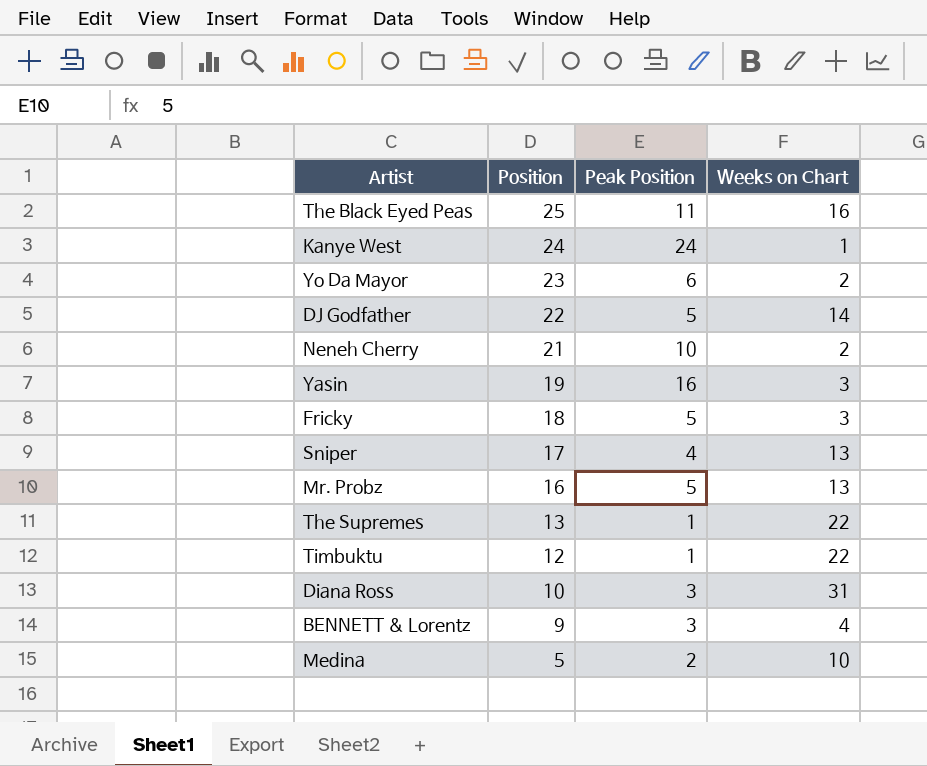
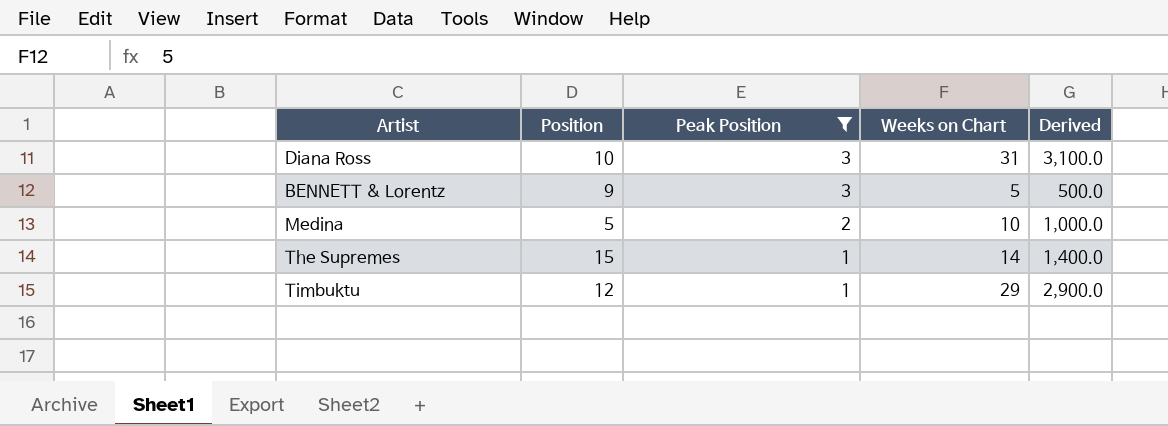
filter: none -> Peak Position <= 3
row order: Position descending -> Peak Position descending
column Derived | formula: none -> [Weeks on Chart] * 100
BENNETT & Lorentz | Weeks on Chart: 4 -> 5
The Supremes | Position: 13 -> 15
The Supremes | Weeks on Chart: 22 -> 14
Timbuktu | Weeks on Chart: 22 -> 29

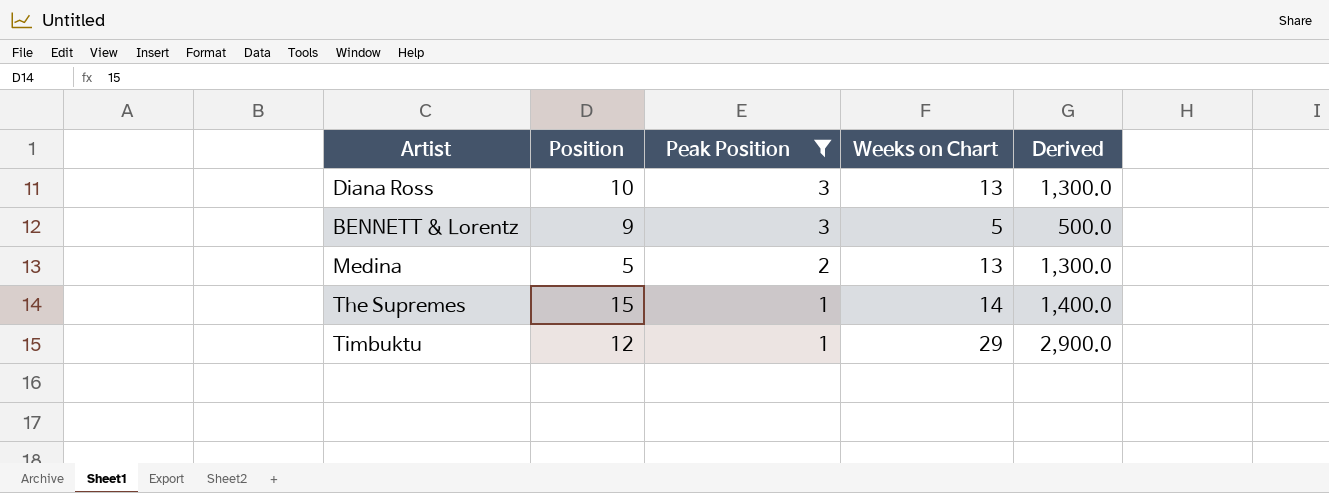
Diana Ross | Weeks on Chart: 31 -> 13
Diana Ross | Derived: 3,100.0 -> 1,300.0
Medina | Weeks on Chart: 10 -> 13
Medina | Derived: 1,000.0 -> 1,300.0

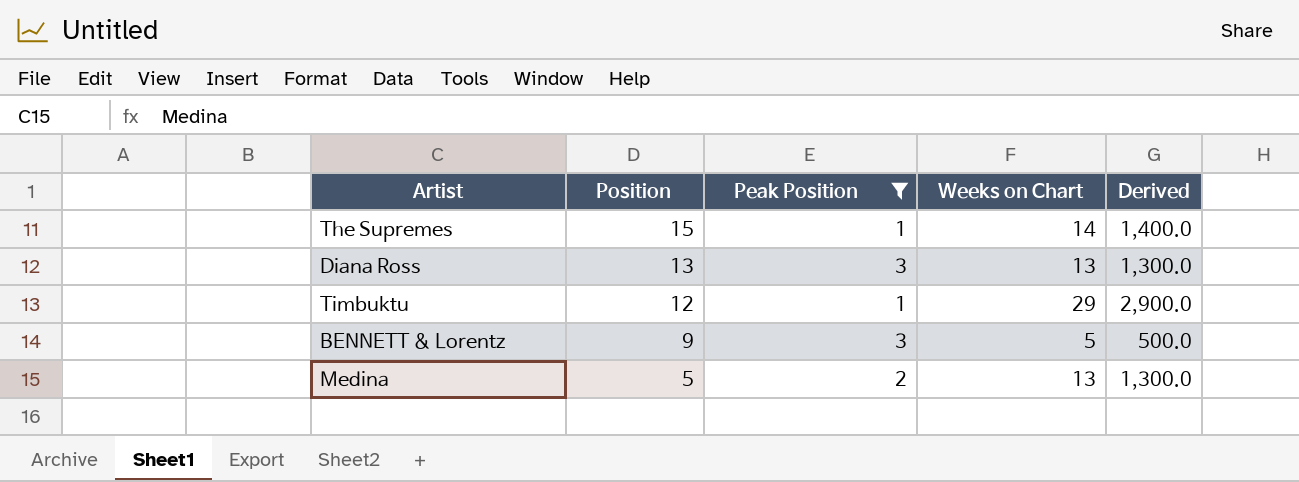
row order: Peak Position descending -> Position descending
Diana Ross | Position: 10 -> 13

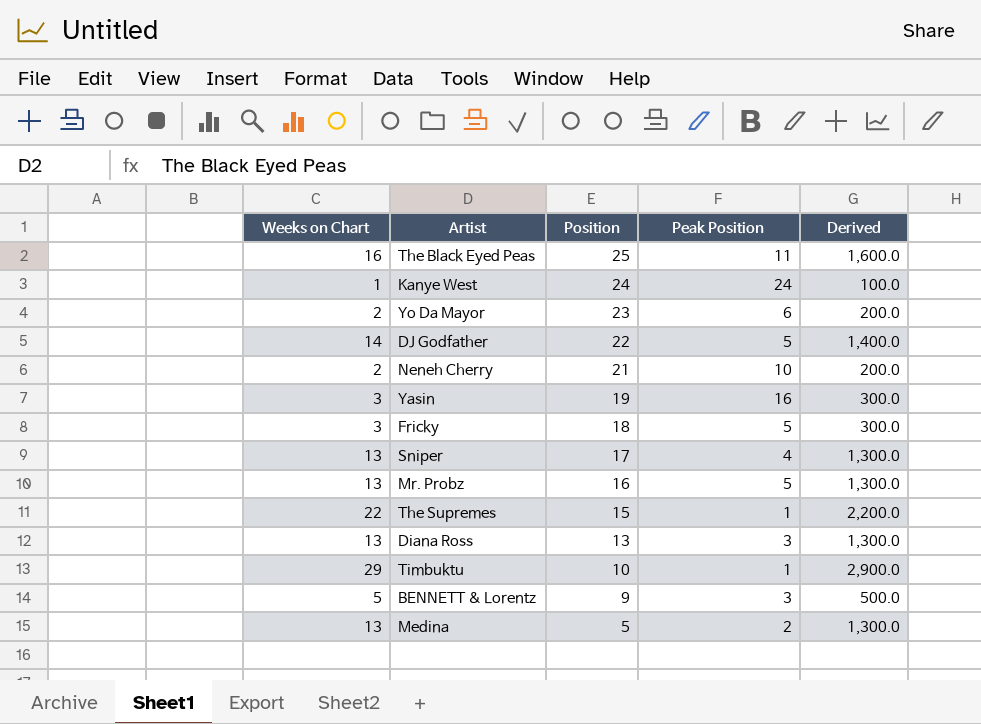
filter: Peak Position <= 3 -> none
column Weeks on Chart | position: 4 -> 1
The Supremes | Weeks on Chart: 14 -> 22
The Supremes | Derived: 1,400.0 -> 2,200.0
Timbuktu | Position: 12 -> 10

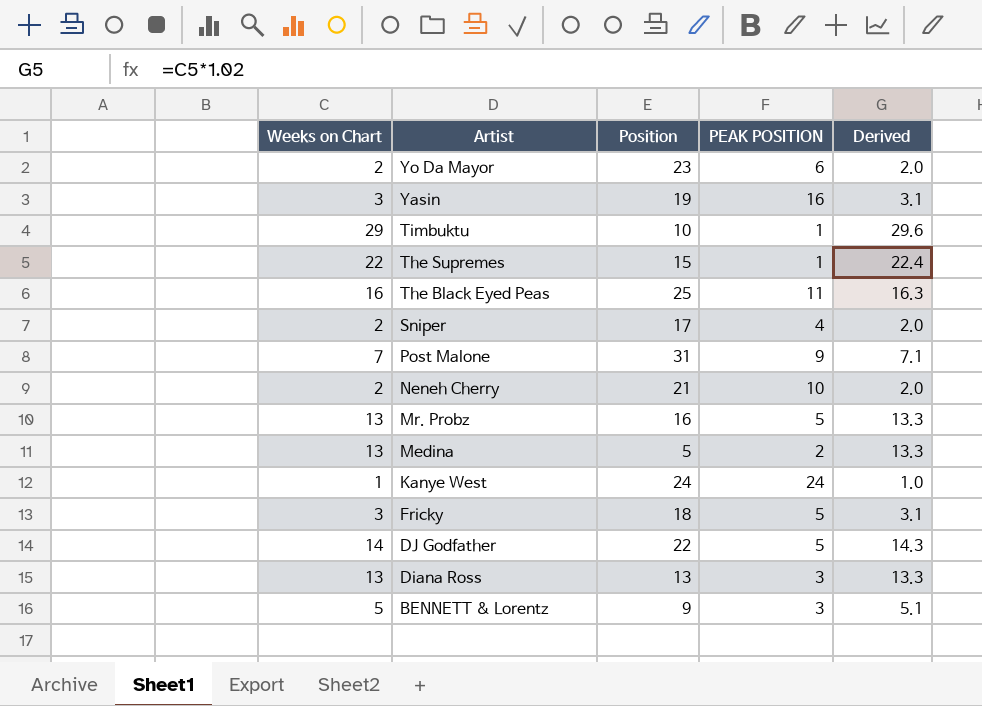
row order: Position descending -> Artist descending
column name: Peak Position -> PEAK POSITION
column Derived | formula: [Weeks on Chart] * 100 -> [Weeks on Chart] * 1.02
Sniper | Weeks on Chart: 13 -> 2
row Post Malone: none -> 7 | 31 | 9 | 7.1

